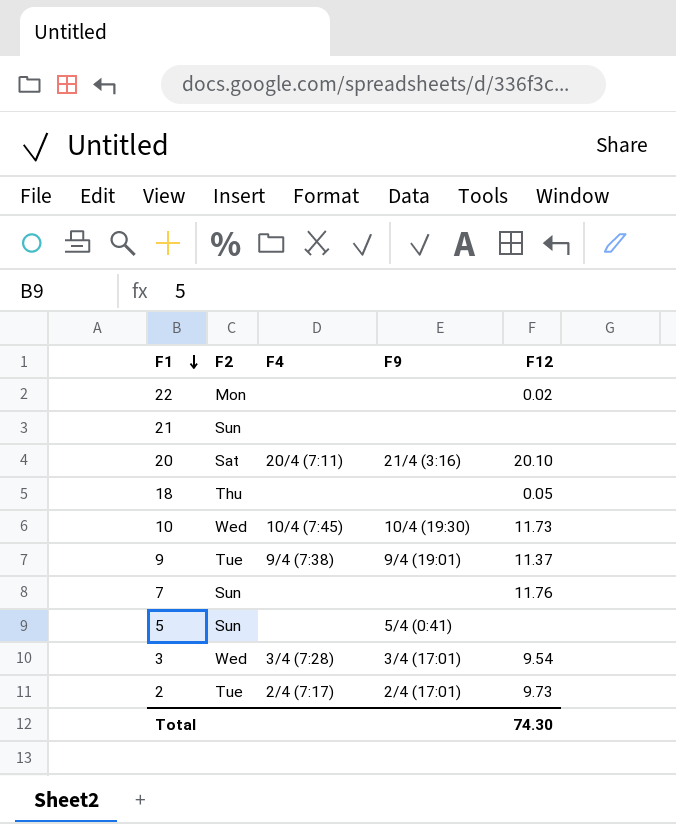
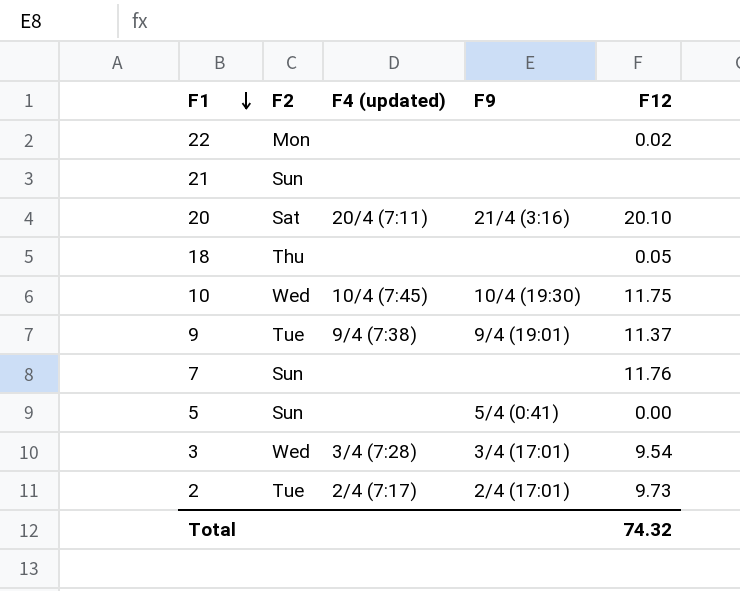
column name: F4 -> F4 (updated)
10 | F12: 11.73 -> 11.75
5 | F12: none -> 0.00
Total | F12: 74.30 -> 74.32

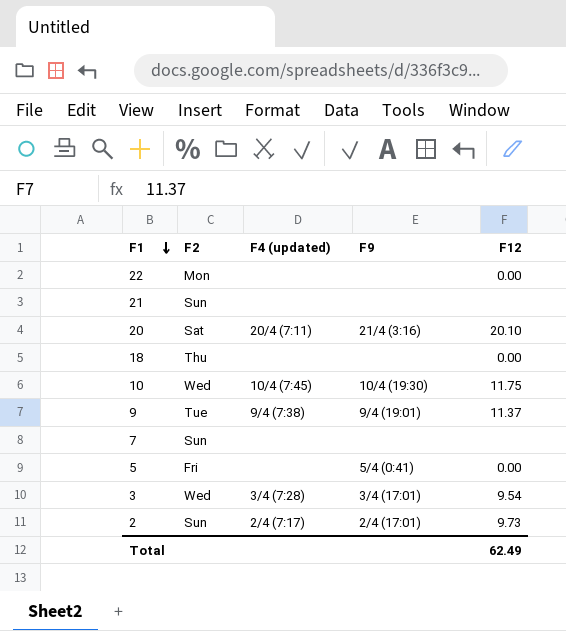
22 | F12: 0.02 -> 0.00
18 | F12: 0.05 -> 0.00
7 | F12: 11.76 -> none
5 | F2: Sun -> Fri
2 | F2: Tue -> Sun
Total | F12: 74.32 -> 62.49

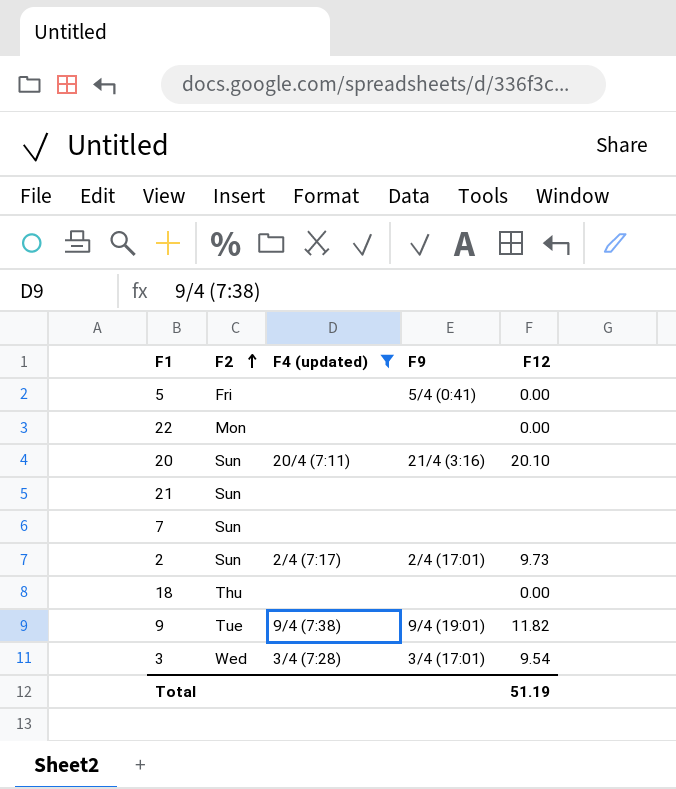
filter: none -> F4 (updated) != 10/4 (7:45)
row order: F1 descending -> F2 ascending
20 | F2: Sat -> Sun
9 | F12: 11.37 -> 11.82
Total | F12: 62.49 -> 51.19

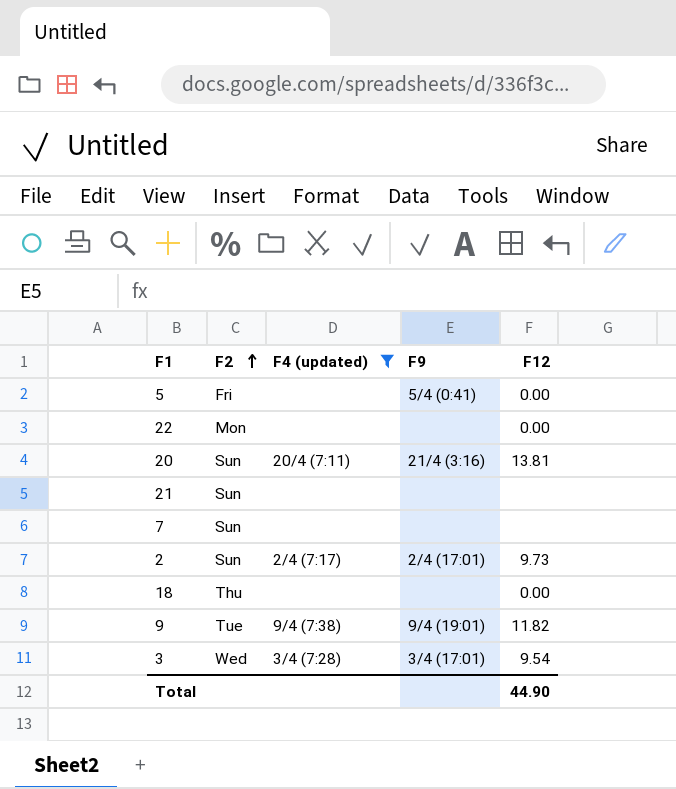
20 | F12: 20.10 -> 13.81
Total | F12: 51.19 -> 44.90

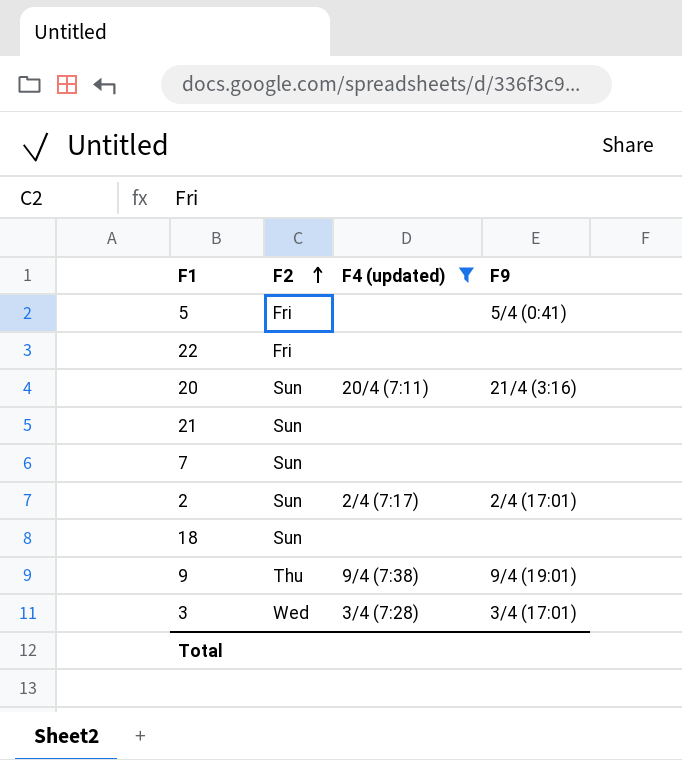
column F12 | position: 5 -> none
22 | F2: Mon -> Fri
18 | F2: Thu -> Sun
9 | F2: Tue -> Thu

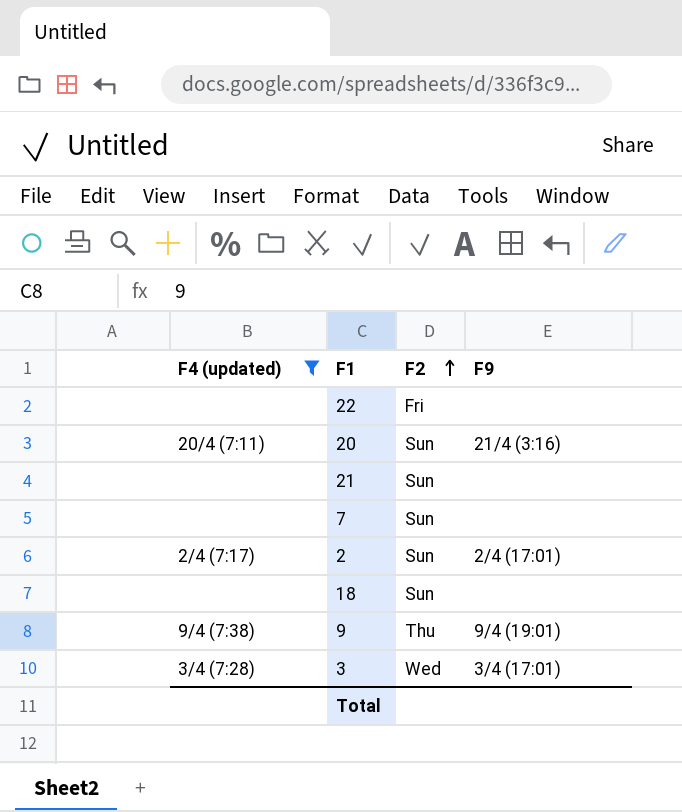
column F4 (updated) | position: 3 -> 1
row 5: Fri | none | 5/4 (0:41) -> none

